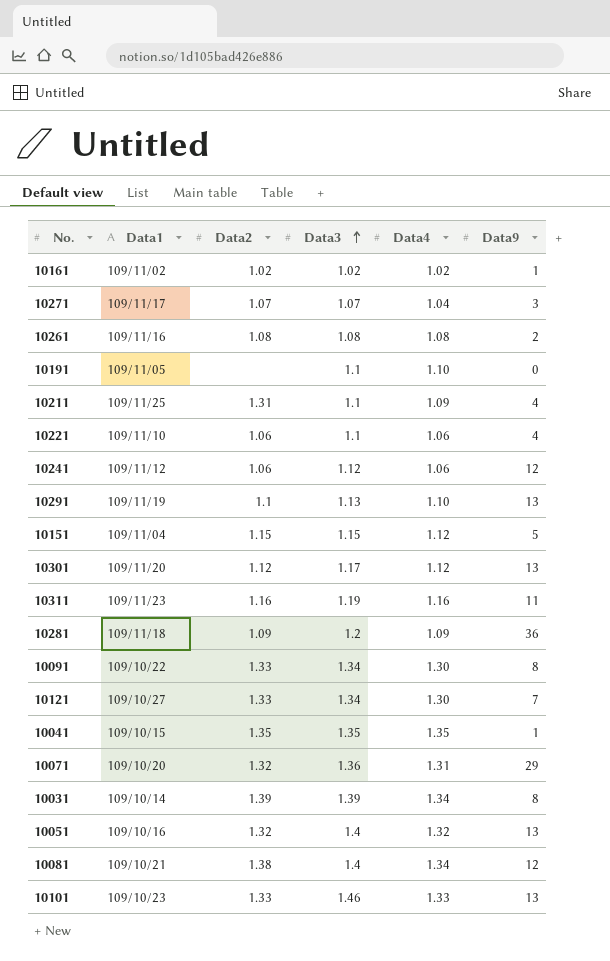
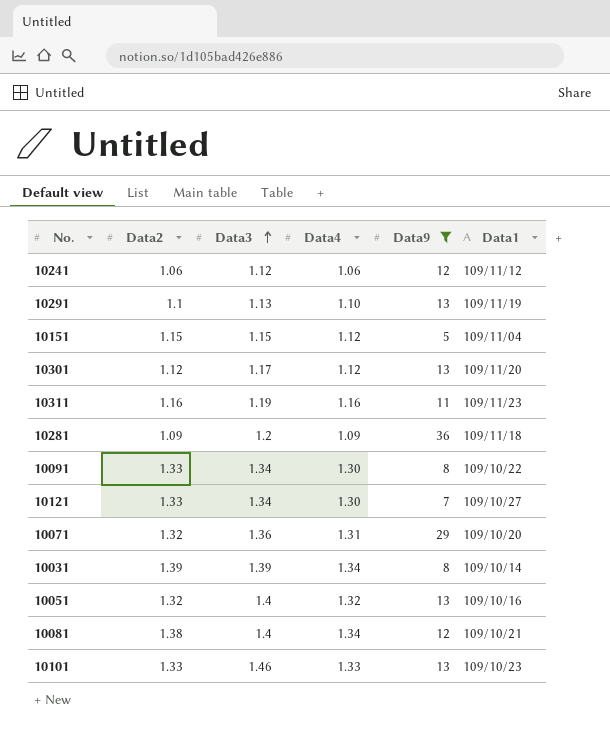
filter: none -> Data9 >= 5
column Data1 | position: 2 -> 6

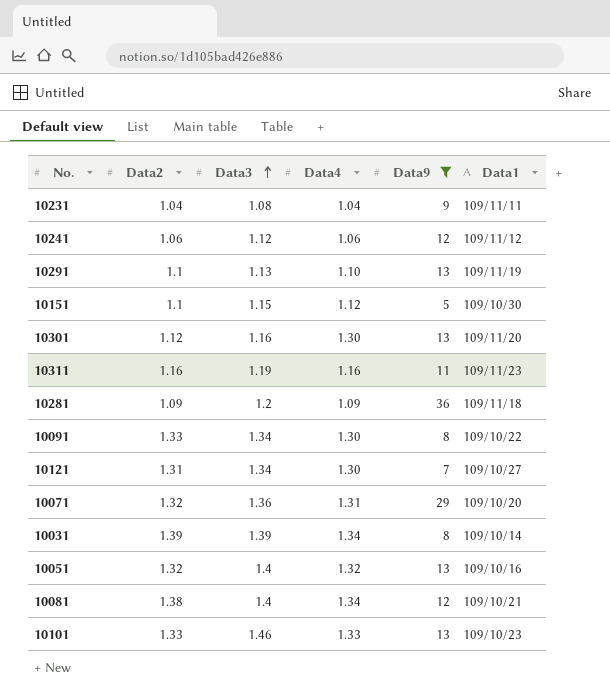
row 10231: none -> 1.04 | 1.08 | 1.04 | 9 | 109/11/11
10151 | Data2: 1.15 -> 1.1
10151 | Data1: 109/11/04 -> 109/10/30
10301 | Data3: 1.17 -> 1.16
10301 | Data4: 1.12 -> 1.30
10121 | Data2: 1.33 -> 1.31

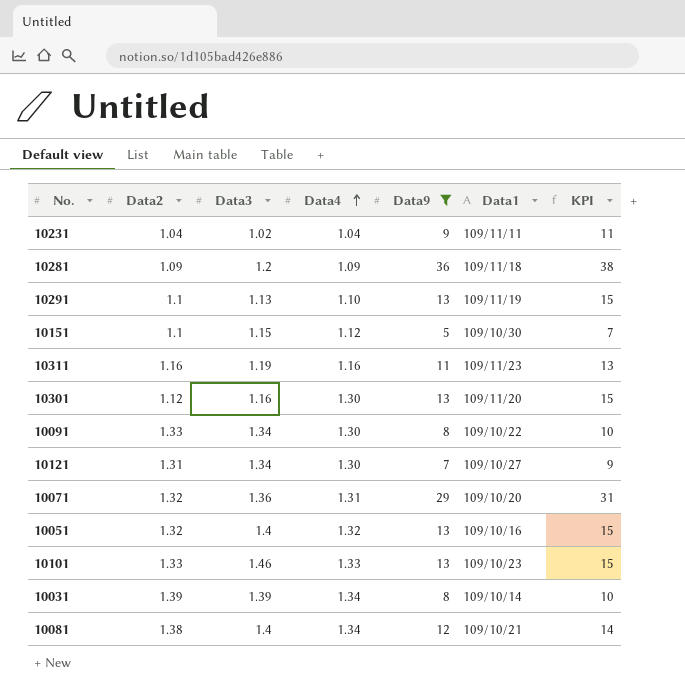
row order: Data3 ascending -> Data4 ascending
column KPI | formula: none -> [Data9] + 2
row 10241: 1.06 | 1.12 | 1.06 | 12 | 109/11/12 -> none
10231 | Data3: 1.08 -> 1.02

